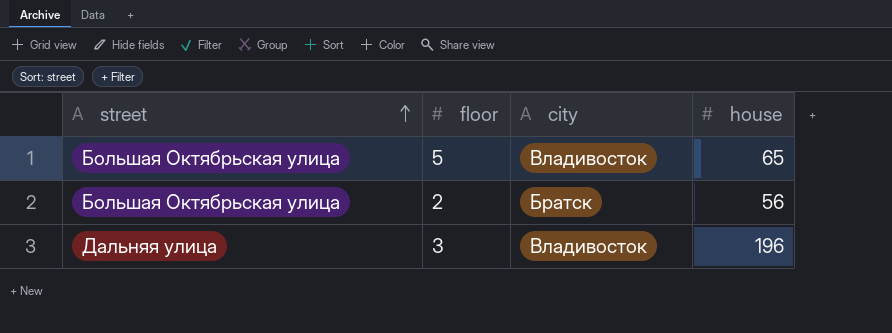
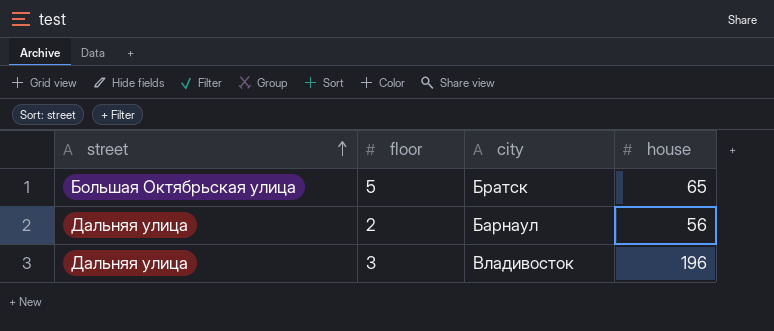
5 | city: Владивосток -> Братск
2 | street: Большая Октябрьская улица -> Дальняя улица
2 | city: Братск -> Барнаул

